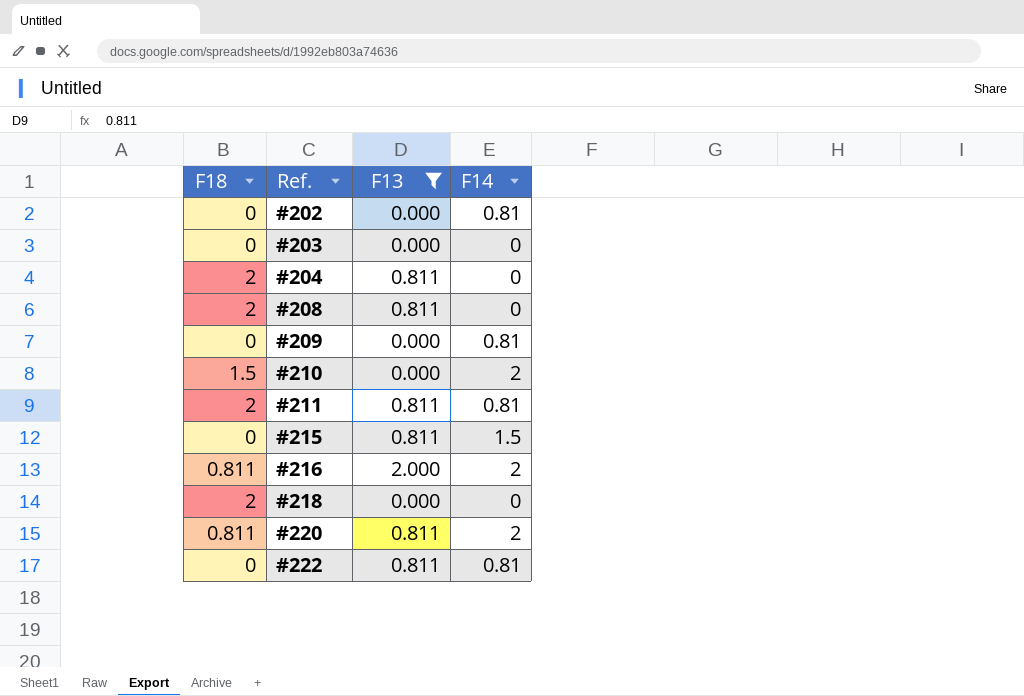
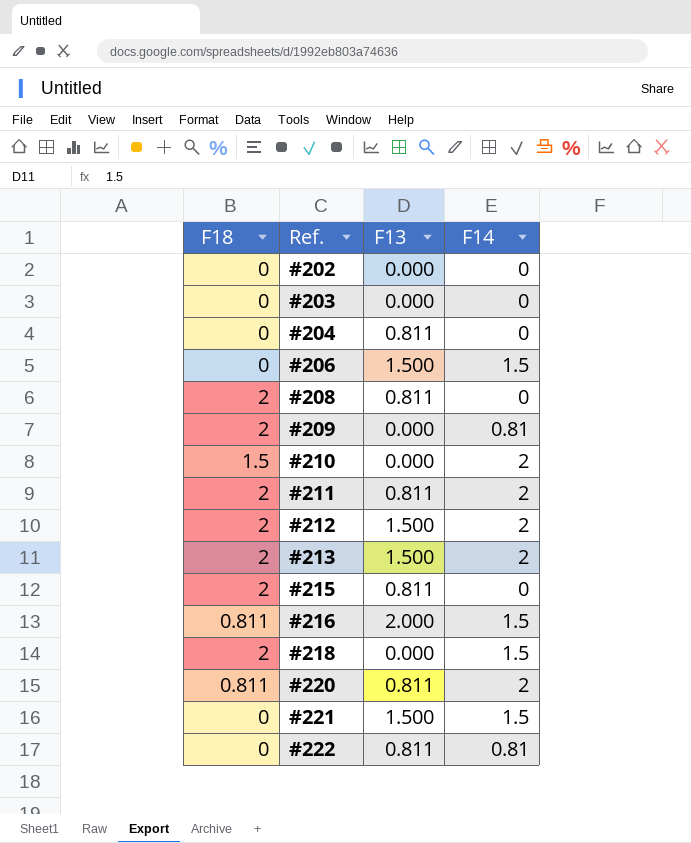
filter: F13 != 1.500 -> none
#202 | F14: 0.81 -> 0
#204 | F18: 2 -> 0
#209 | F18: 0 -> 2
#211 | F14: 0.81 -> 2
#215 | F18: 0 -> 2
#215 | F14: 1.5 -> 0
#216 | F14: 2 -> 1.5
#218 | F14: 0 -> 1.5

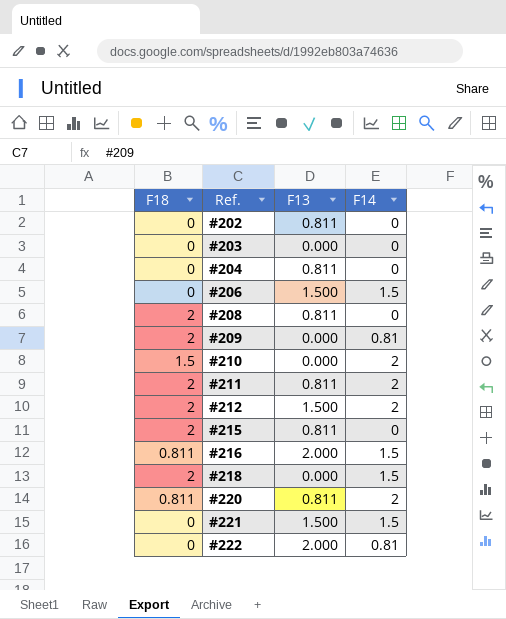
row #213: 2 | 1.500 | 2 -> none
#202 | F13: 0.000 -> 0.811
#222 | F13: 0.811 -> 2.000

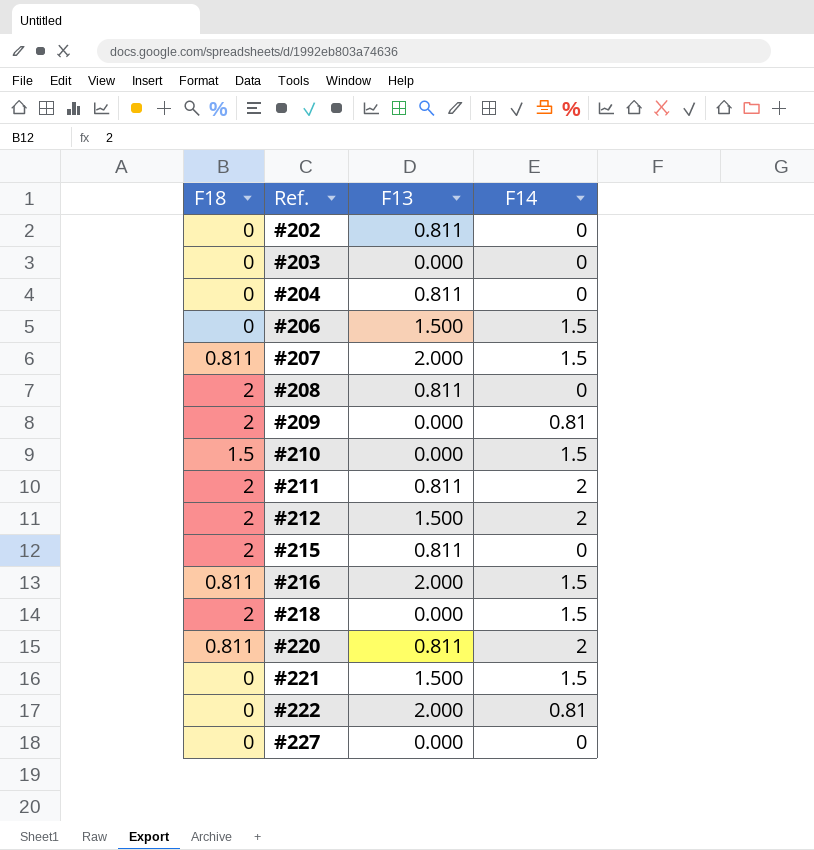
row #207: none -> 0.811 | 2.000 | 1.5
#210 | F14: 2 -> 1.5
row #227: none -> 0 | 0.000 | 0

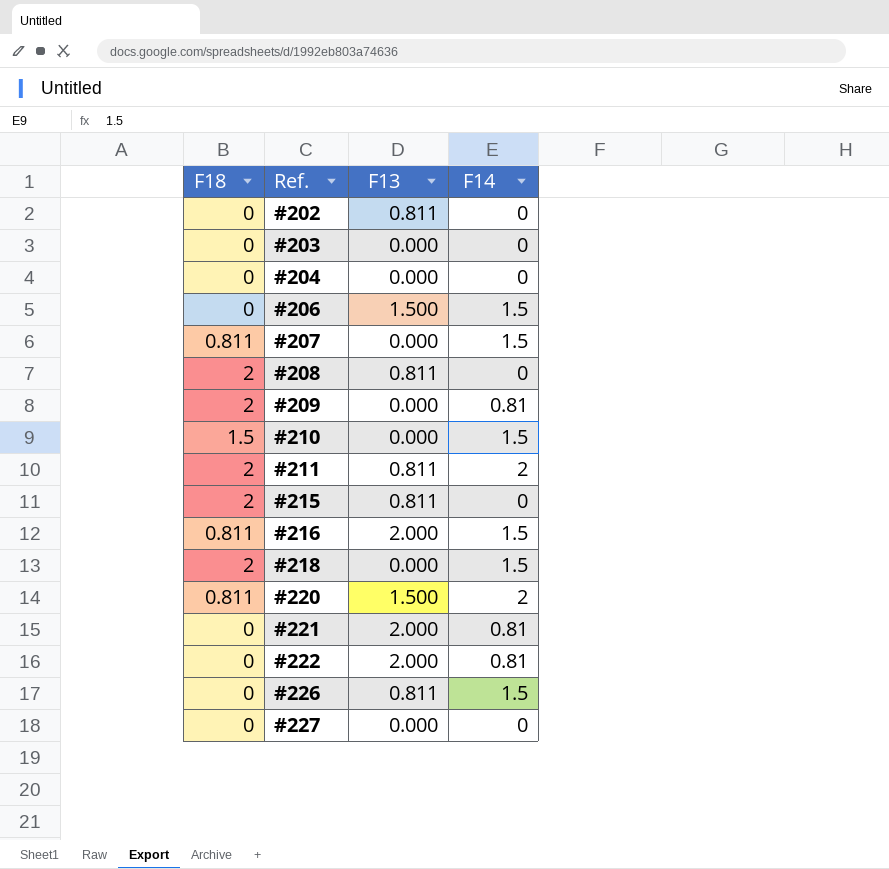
row #212: 2 | 1.500 | 2 -> none
#204 | F13: 0.811 -> 0.000
#207 | F13: 2.000 -> 0.000
#220 | F13: 0.811 -> 1.500
#221 | F13: 1.500 -> 2.000
#221 | F14: 1.5 -> 0.81
row #226: none -> 0 | 0.811 | 1.5

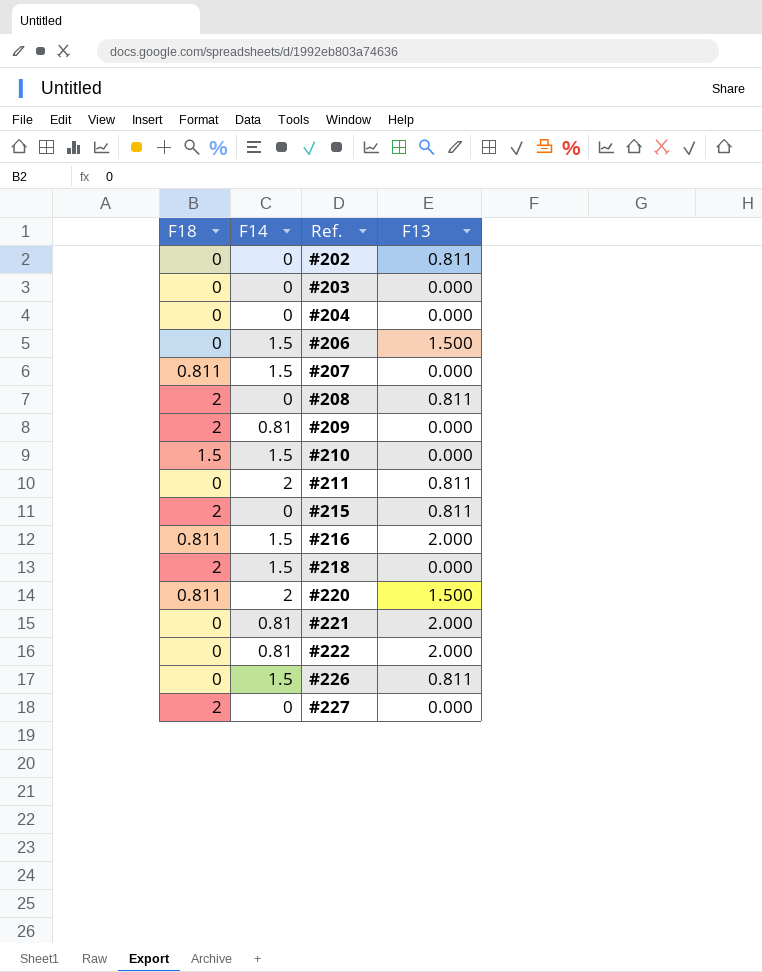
column F14 | position: 4 -> 2
#211 | F18: 2 -> 0
#227 | F18: 0 -> 2

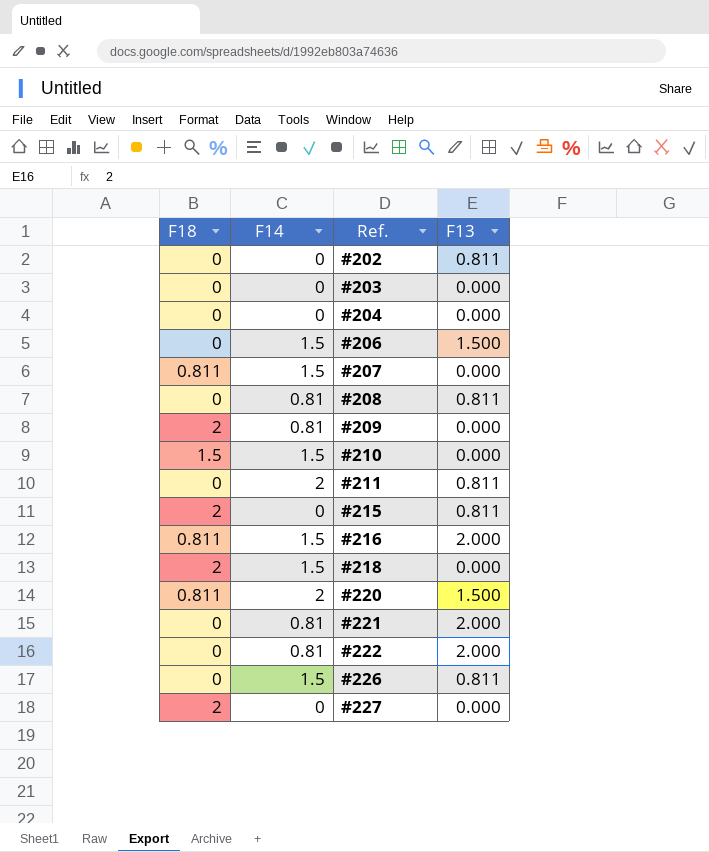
#208 | F18: 2 -> 0
#208 | F14: 0 -> 0.81

